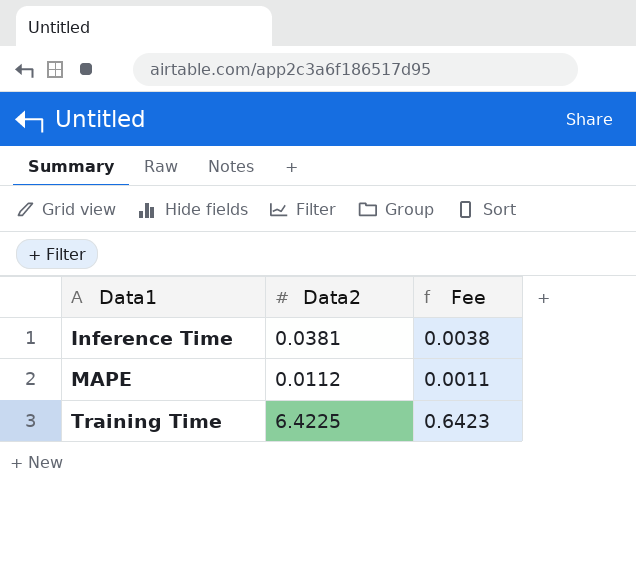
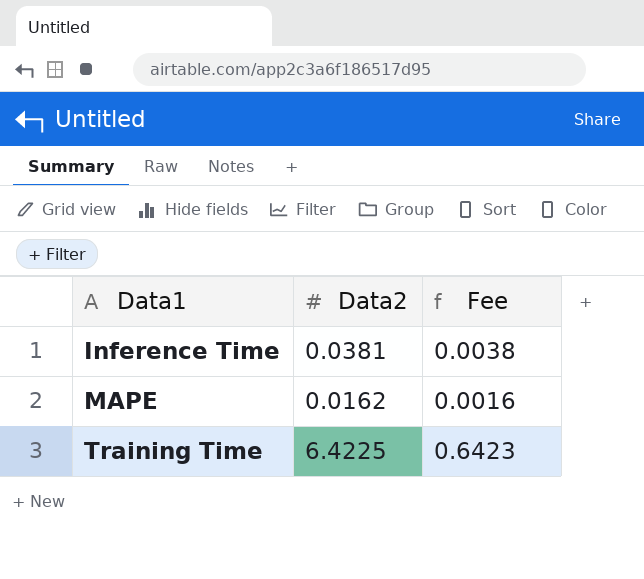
MAPE | Data2: 0.0112 -> 0.0162
MAPE | Fee: 0.0011 -> 0.0016

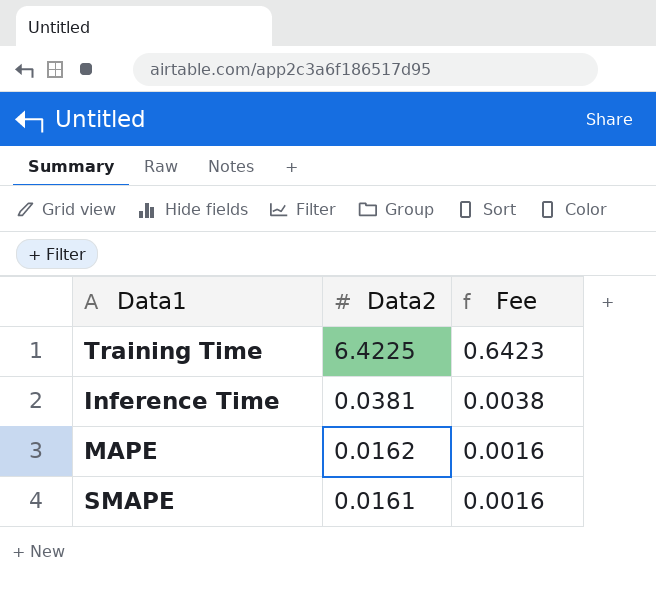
row order: Data1 ascending -> Data2 descending
row SMAPE: none -> 0.0161 | 0.0016

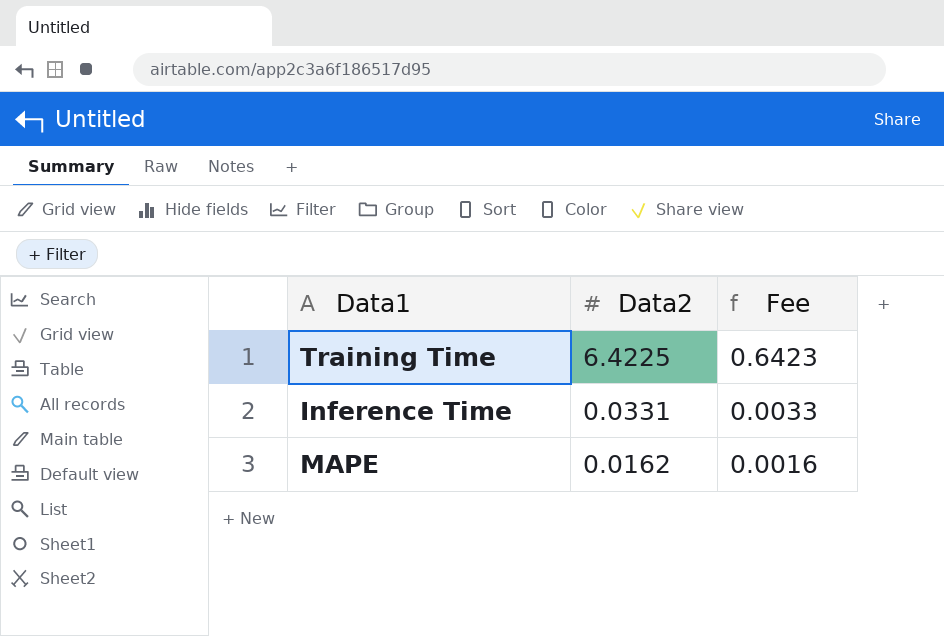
row SMAPE: 0.0161 | 0.0016 -> none
Inference Time | Data2: 0.0381 -> 0.0331
Inference Time | Fee: 0.0038 -> 0.0033

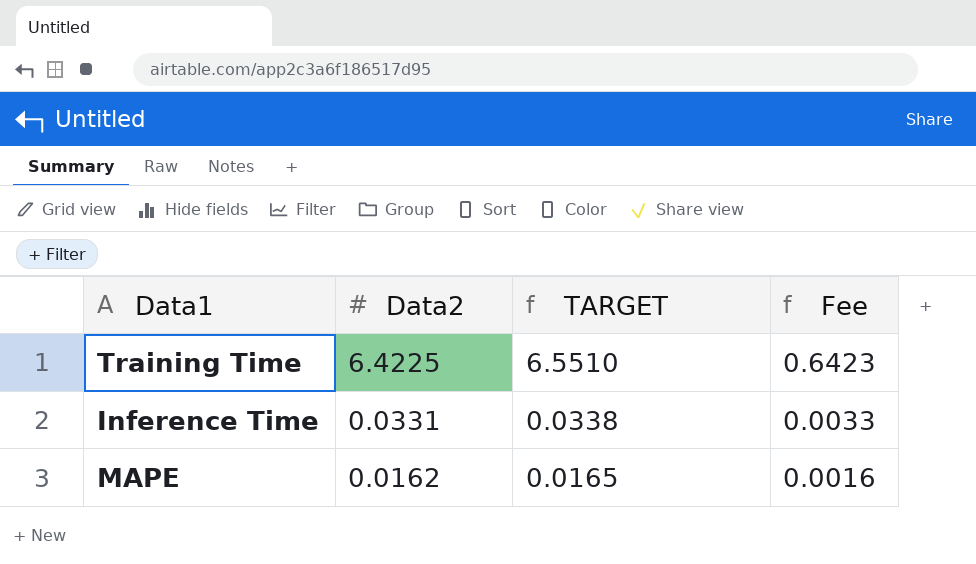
column TARGET | formula: none -> [Data2] * 1.02

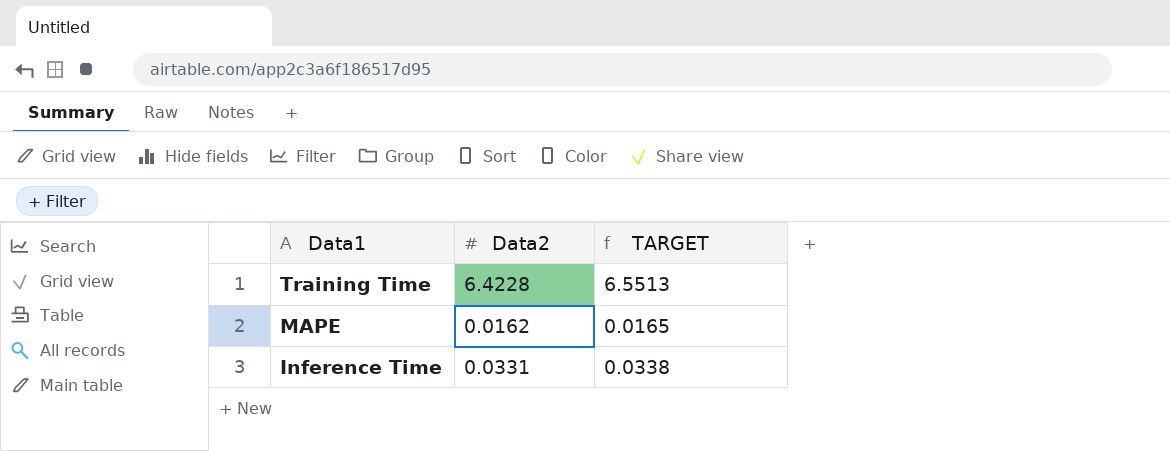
row order: Data2 descending -> Data1 descending
column Fee | formula: [Data2] * 0.1 -> none
Training Time | Data2: 6.4225 -> 6.4228
Training Time | TARGET: 6.5510 -> 6.5513

